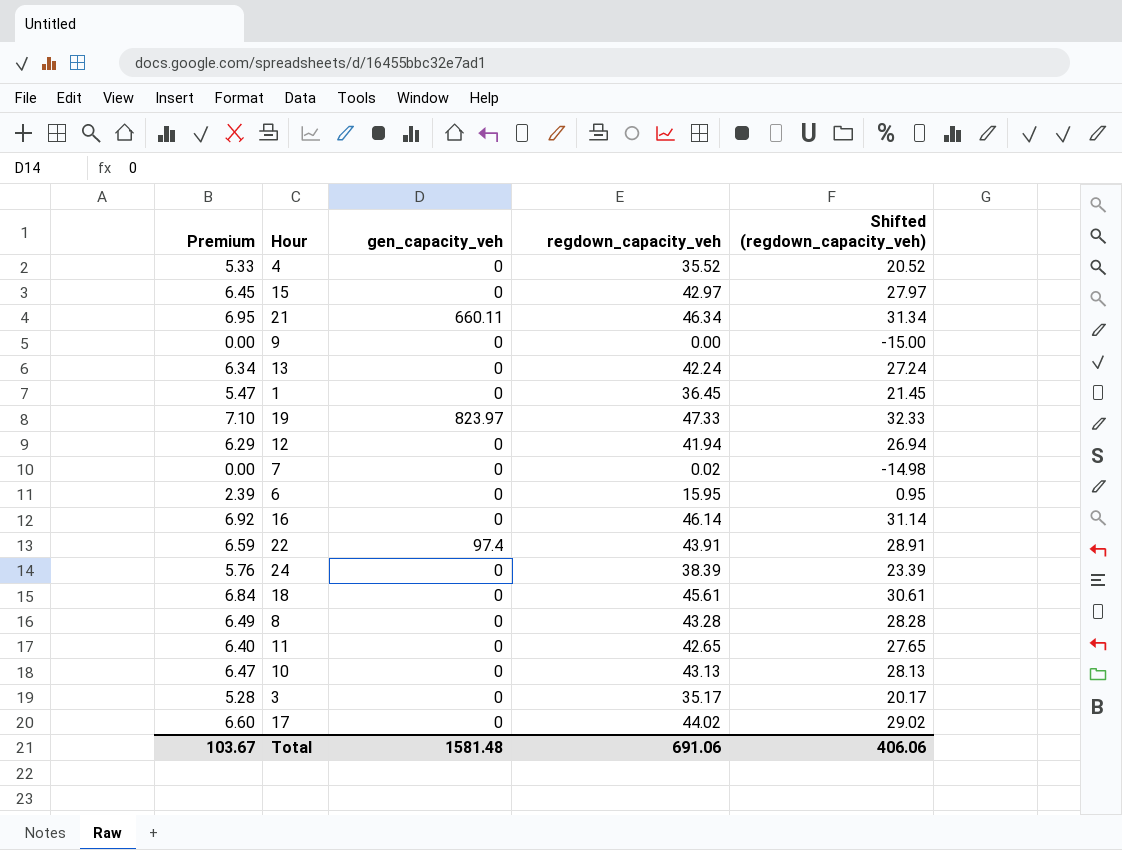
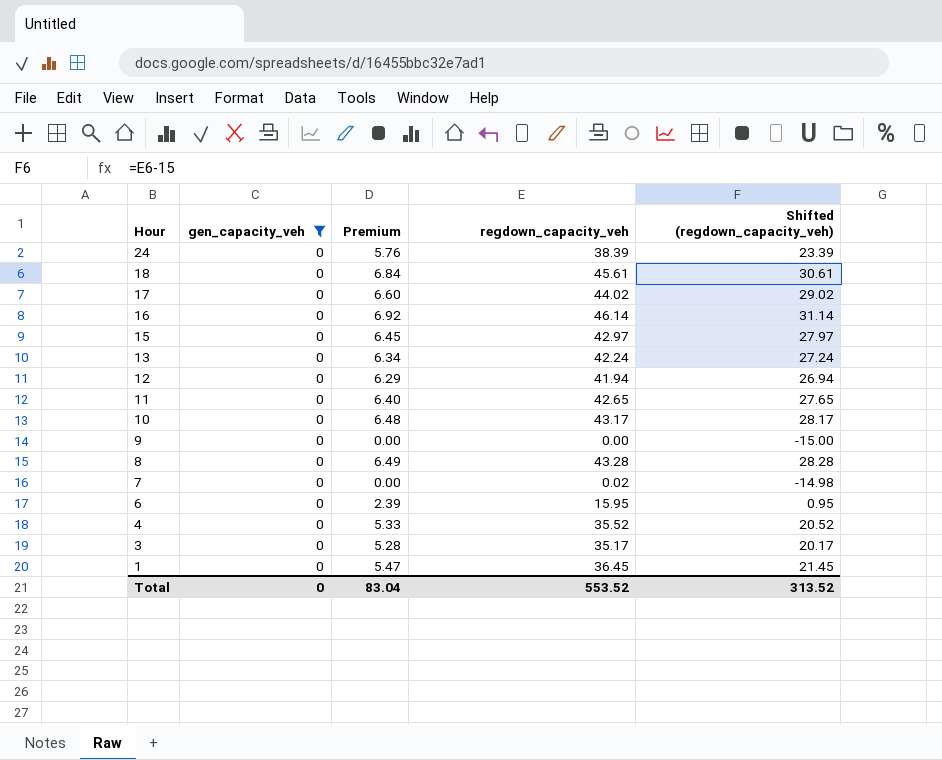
filter: none -> gen_capacity_veh = 0
row order: none -> Hour descending
column Premium | position: 1 -> 3
10 | Premium: 6.47 -> 6.48
10 | regdown_capacity_veh: 43.13 -> 43.17
10 | Shifted (regdown_capacity_veh): 28.13 -> 28.17
Total | gen_capacity_veh: 1581.48 -> 0
Total | Premium: 103.67 -> 83.04
Total | regdown_capacity_veh: 691.06 -> 553.52
Total | Shifted (regdown_capacity_veh): 406.06 -> 313.52

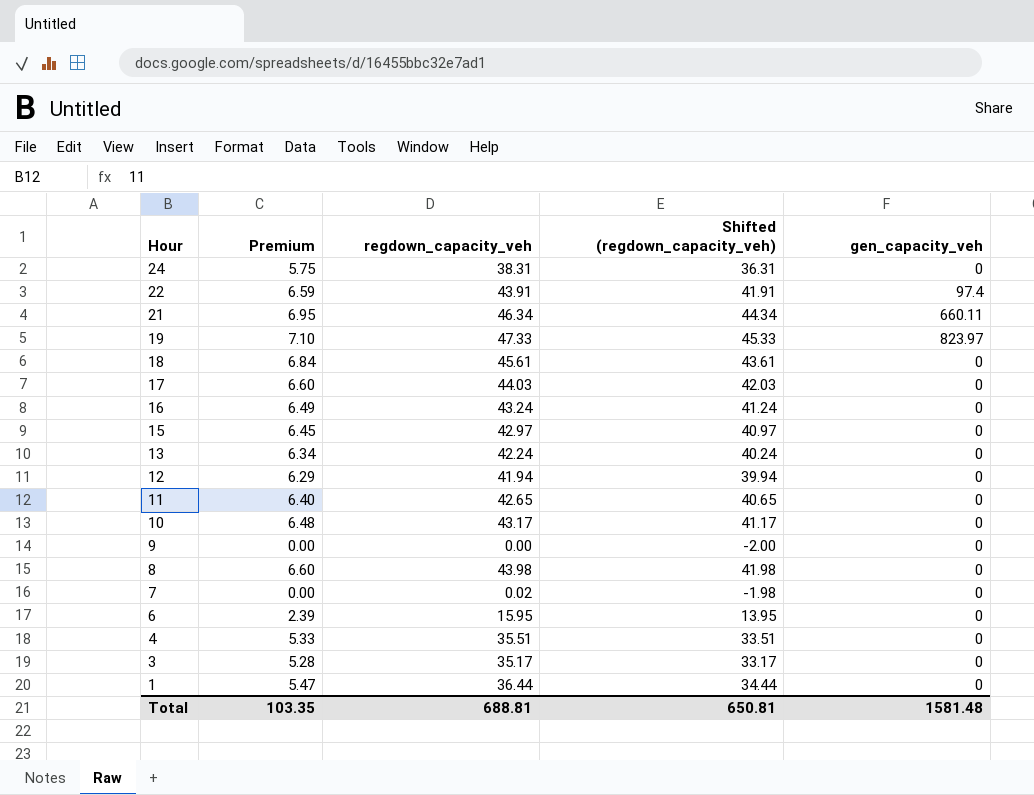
filter: gen_capacity_veh = 0 -> none
column Shifted (regdown_capacity_veh) | formula: [regdown_capacity_veh] - 15 -> [regdown_capacity_veh] - 2
column gen_capacity_veh | position: 2 -> 5
24 | Premium: 5.76 -> 5.75
24 | regdown_capacity_veh: 38.39 -> 38.31
17 | regdown_capacity_veh: 44.02 -> 44.03
16 | Premium: 6.92 -> 6.49
16 | regdown_capacity_veh: 46.14 -> 43.24
8 | Premium: 6.49 -> 6.60
8 | regdown_capacity_veh: 43.28 -> 43.98
4 | regdown_capacity_veh: 35.52 -> 35.51
1 | regdown_capacity_veh: 36.45 -> 36.44
Total | Premium: 83.04 -> 103.35
Total | regdown_capacity_veh: 553.52 -> 688.81
Total | Shifted (regdown_capacity_veh): 313.52 -> 650.81
Total | gen_capacity_veh: 0 -> 1581.48

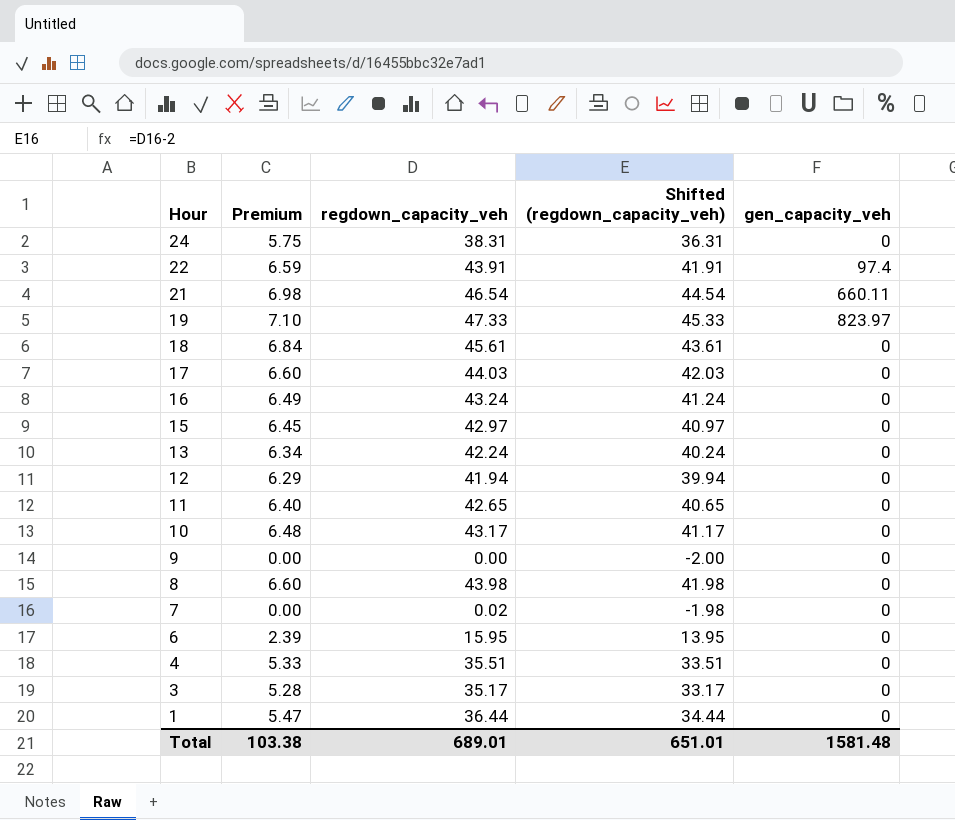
21 | Premium: 6.95 -> 6.98
21 | regdown_capacity_veh: 46.34 -> 46.54
21 | Shifted (regdown_capacity_veh): 44.34 -> 44.54
Total | Premium: 103.35 -> 103.38
Total | regdown_capacity_veh: 688.81 -> 689.01
Total | Shifted (regdown_capacity_veh): 650.81 -> 651.01

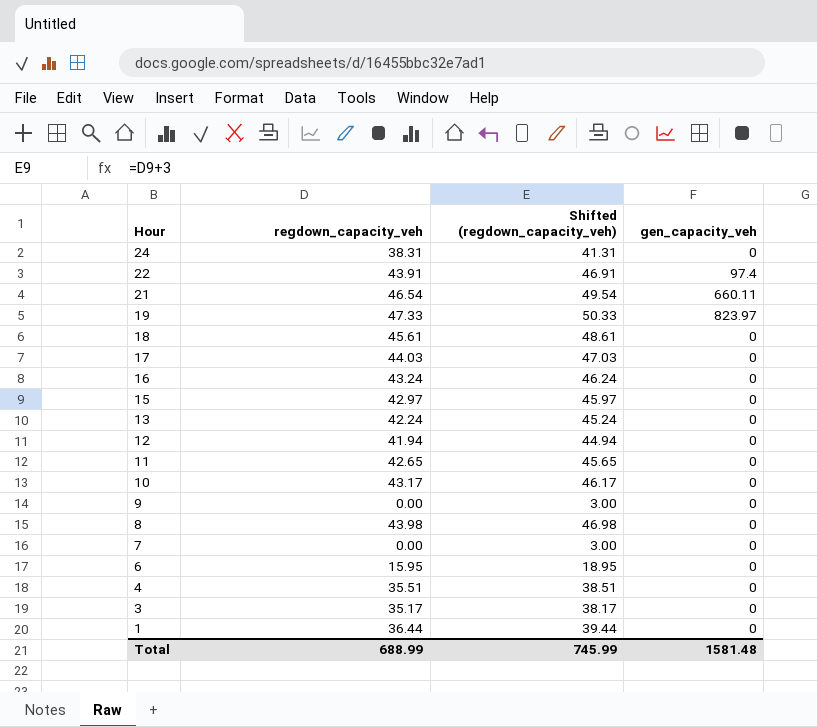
column Premium | formula: [regdown_capacity_veh] * 0.15 -> none
column Shifted (regdown_capacity_veh) | formula: [regdown_capacity_veh] - 2 -> [regdown_capacity_veh] + 3
7 | regdown_capacity_veh: 0.02 -> 0.00
Total | regdown_capacity_veh: 689.01 -> 688.99
Total | Shifted (regdown_capacity_veh): 651.01 -> 745.99

